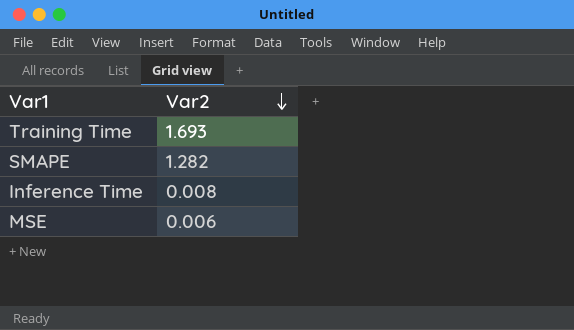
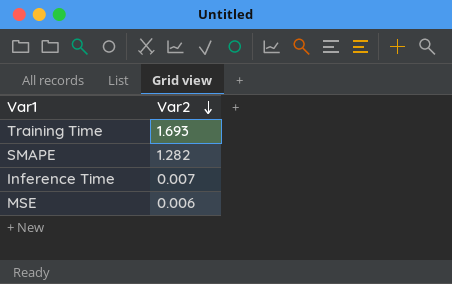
Inference Time | Var2: 0.008 -> 0.007

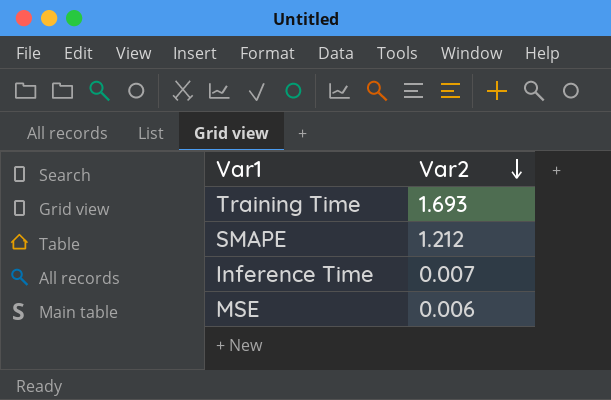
SMAPE | Var2: 1.282 -> 1.212

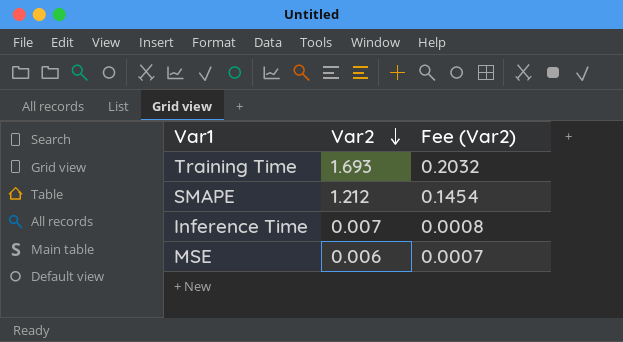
column Fee (Var2) | formula: none -> [Var2] * 0.12

